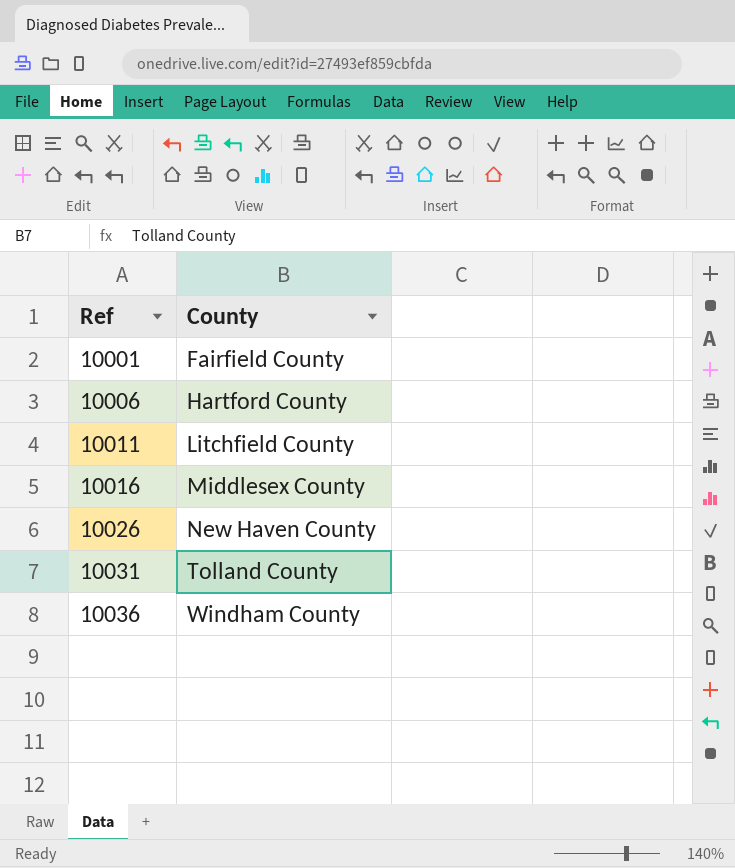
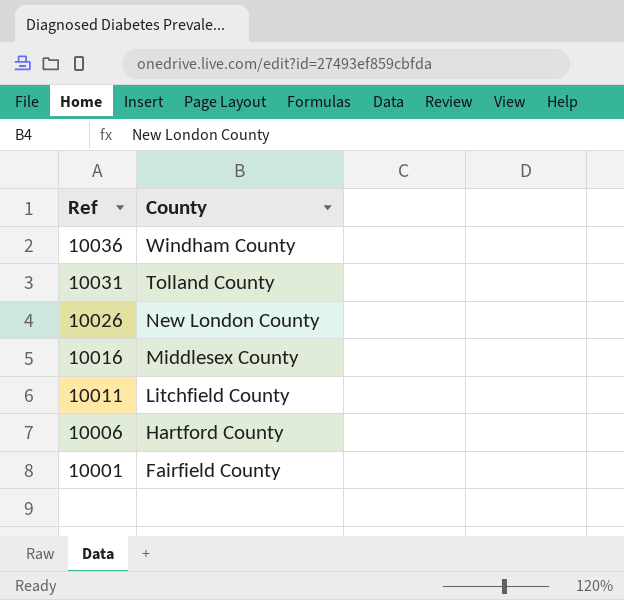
row order: Ref ascending -> Ref descending
10026 | County: New Haven County -> New London County

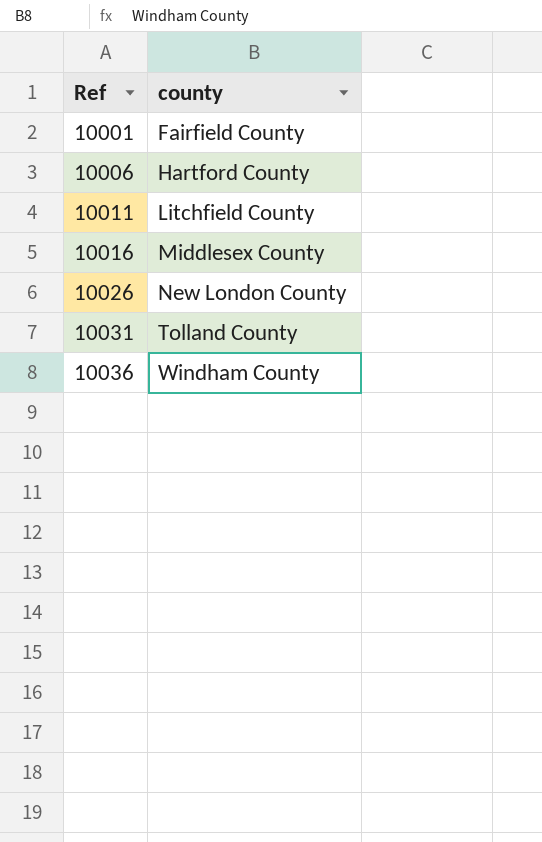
row order: Ref descending -> Ref ascending
column name: County -> county

